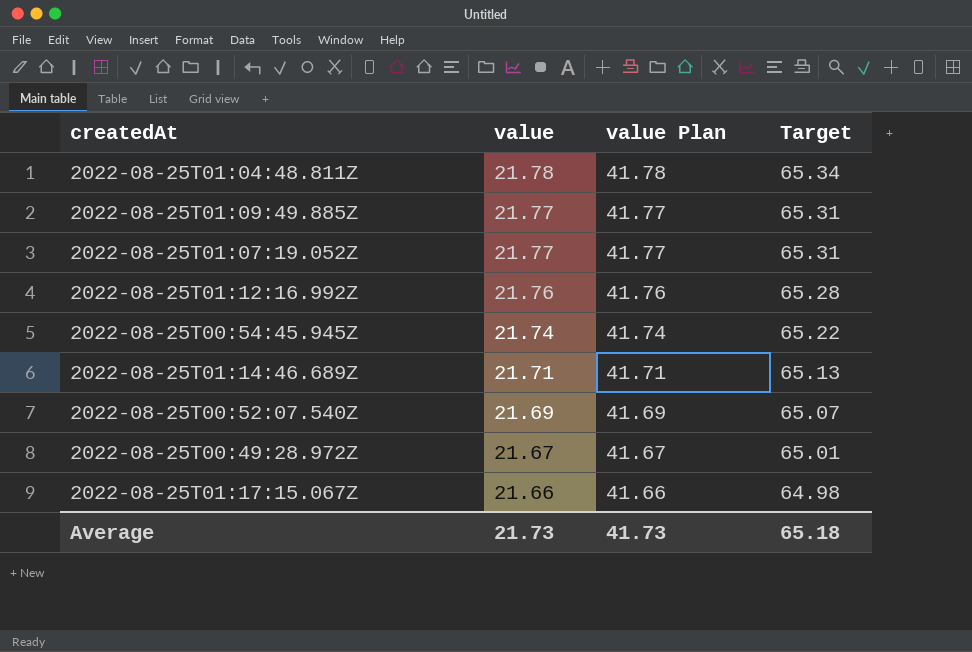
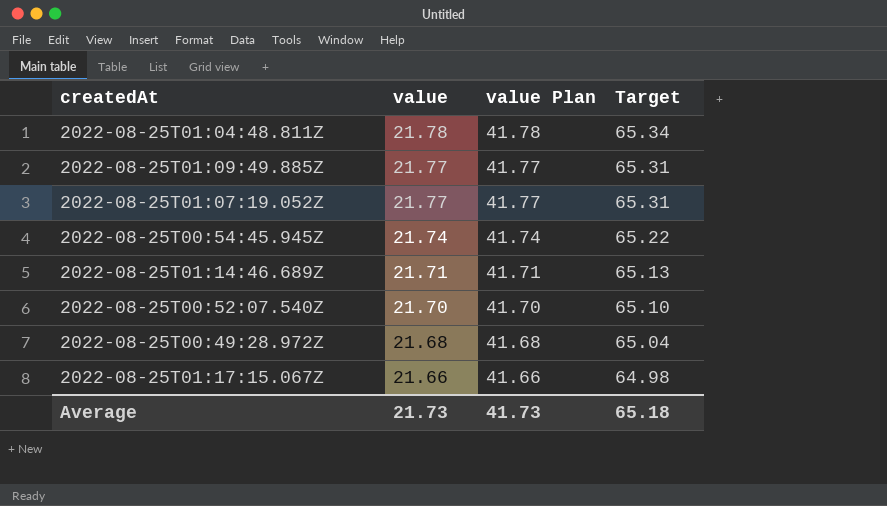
row 2022-08-25T01:12:16.992Z: 21.76 | 41.76 | 65.28 -> none
2022-08-25T00:52:07.540Z | value: 21.69 -> 21.70
2022-08-25T00:52:07.540Z | value Plan: 41.69 -> 41.70
2022-08-25T00:52:07.540Z | Target: 65.07 -> 65.10
2022-08-25T00:49:28.972Z | value: 21.67 -> 21.68
2022-08-25T00:49:28.972Z | value Plan: 41.67 -> 41.68
2022-08-25T00:49:28.972Z | Target: 65.01 -> 65.04

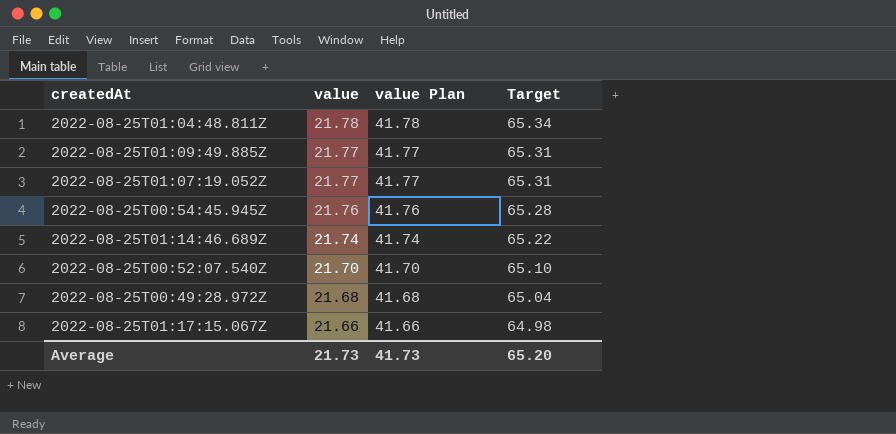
2022-08-25T00:54:45.945Z | value: 21.74 -> 21.76
2022-08-25T00:54:45.945Z | value Plan: 41.74 -> 41.76
2022-08-25T00:54:45.945Z | Target: 65.22 -> 65.28
2022-08-25T01:14:46.689Z | value: 21.71 -> 21.74
2022-08-25T01:14:46.689Z | value Plan: 41.71 -> 41.74
2022-08-25T01:14:46.689Z | Target: 65.13 -> 65.22
Average | Target: 65.18 -> 65.20

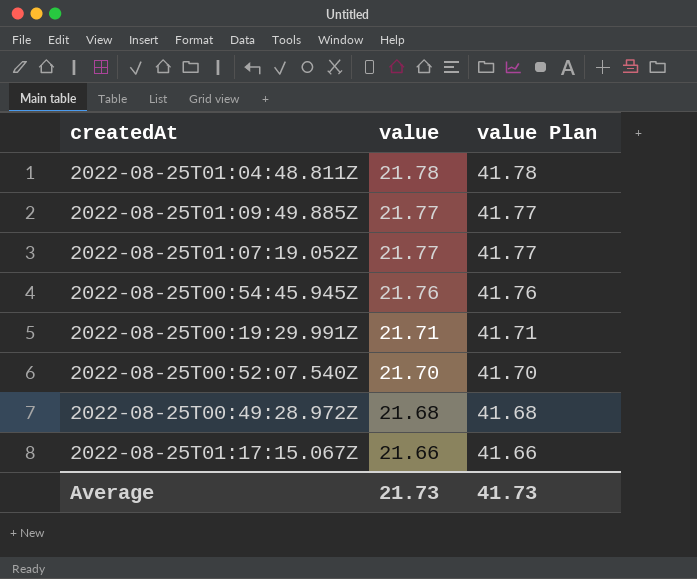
column Target | formula: [value] * 3 -> none
row 2022-08-25T01:14:46.689Z: 21.74 | 41.74 | 65.22 -> none
row 2022-08-25T00:19:29.991Z: none -> 21.71 | 41.71

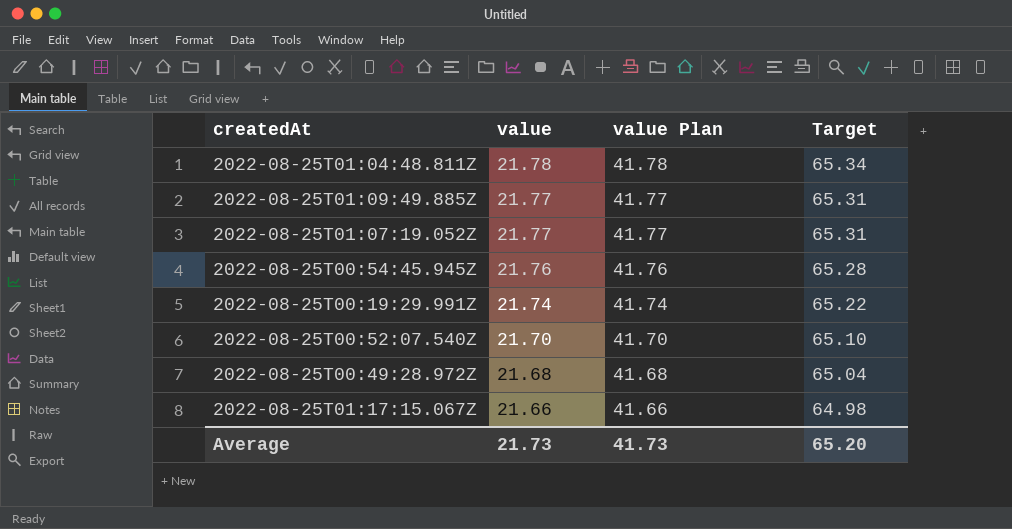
column Target | formula: none -> [value] * 3
2022-08-25T00:19:29.991Z | value: 21.71 -> 21.74
2022-08-25T00:19:29.991Z | value Plan: 41.71 -> 41.74

